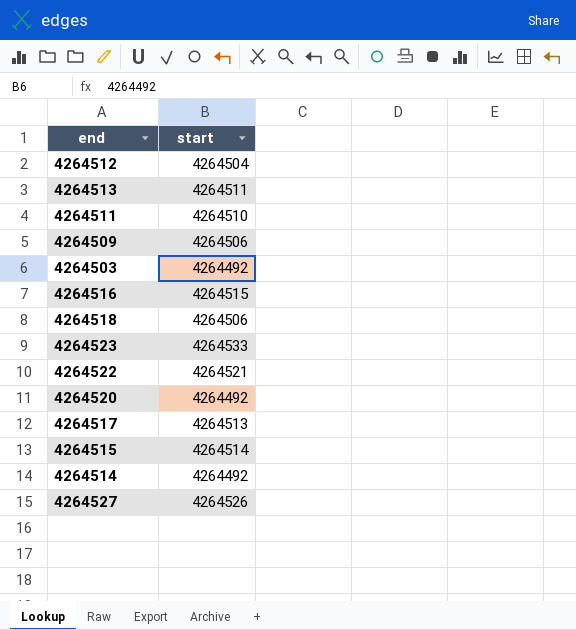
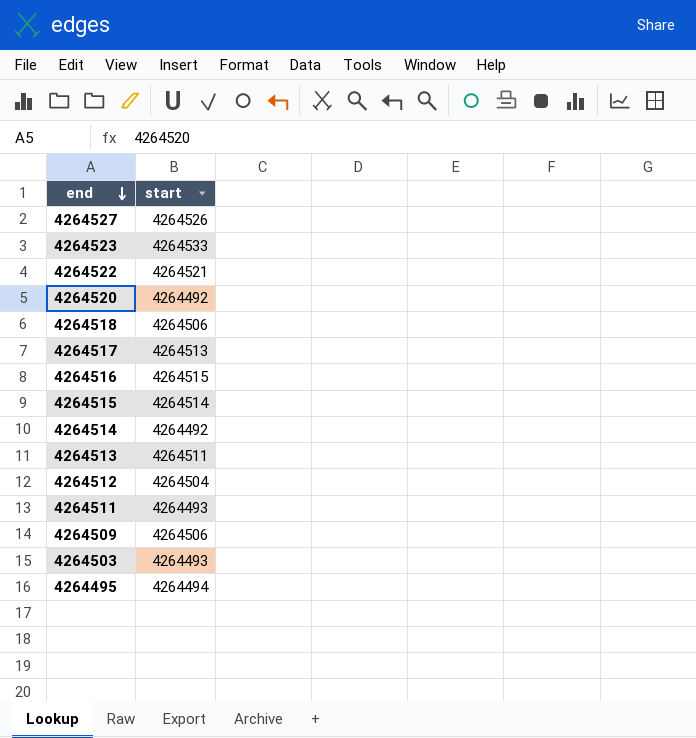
row order: none -> end descending
4264511 | start: 4264510 -> 4264493
4264503 | start: 4264492 -> 4264493
row 4264495: none -> 4264494

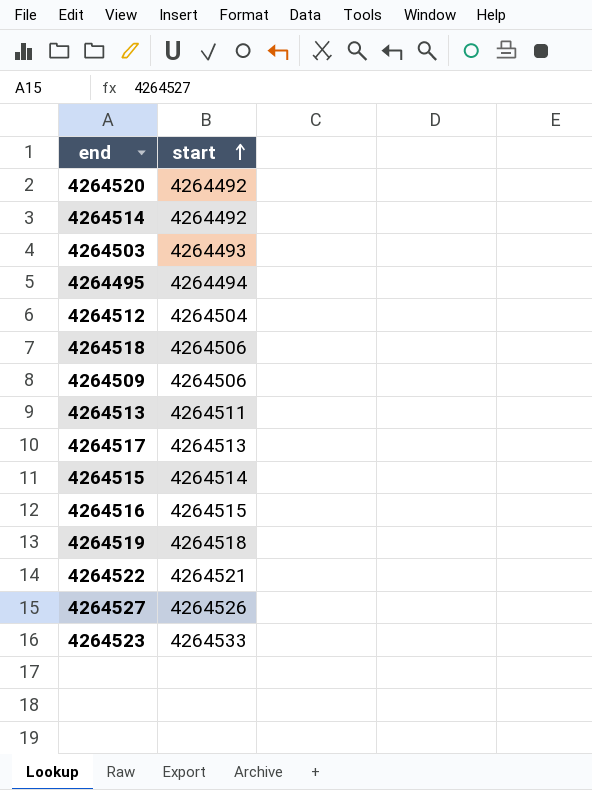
row order: end descending -> start ascending
row 4264511: 4264493 -> none
row 4264519: none -> 4264518

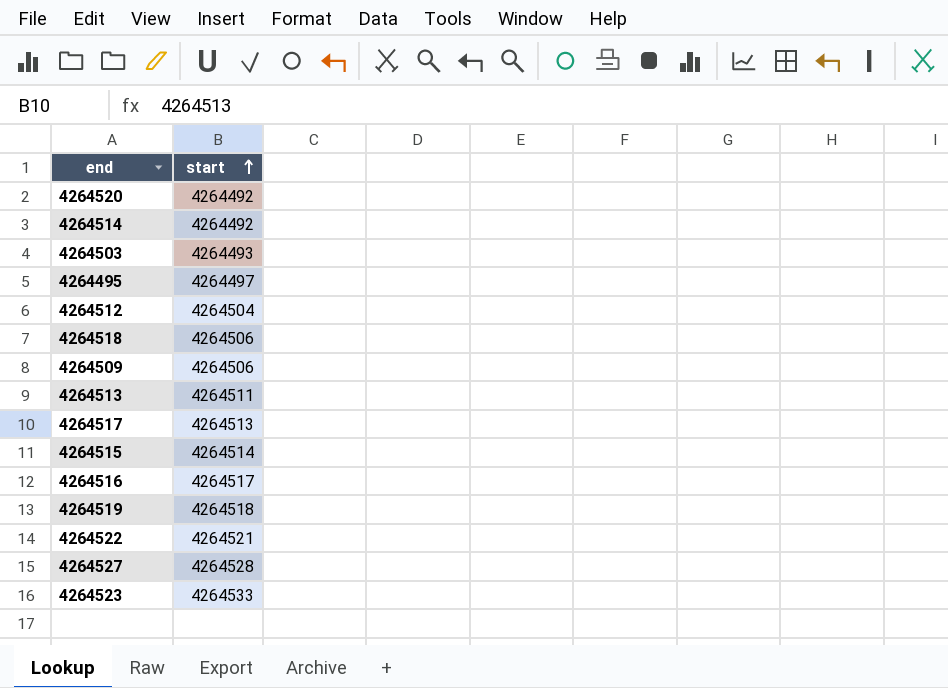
4264495 | start: 4264494 -> 4264497
4264516 | start: 4264515 -> 4264517
4264527 | start: 4264526 -> 4264528

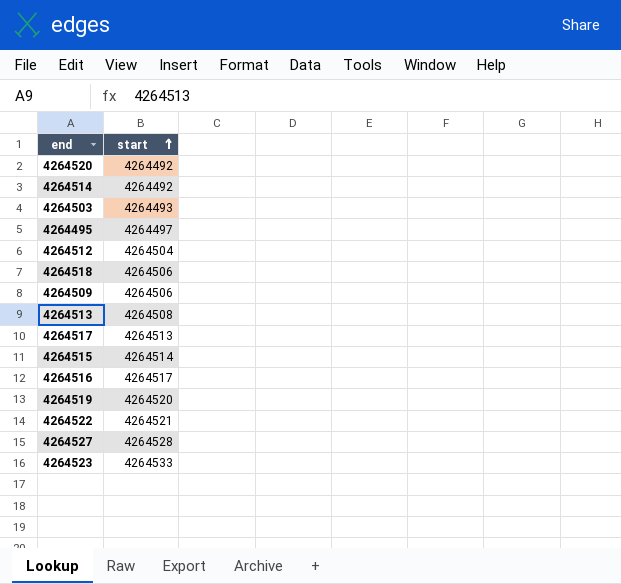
4264513 | start: 4264511 -> 4264508
4264519 | start: 4264518 -> 4264520

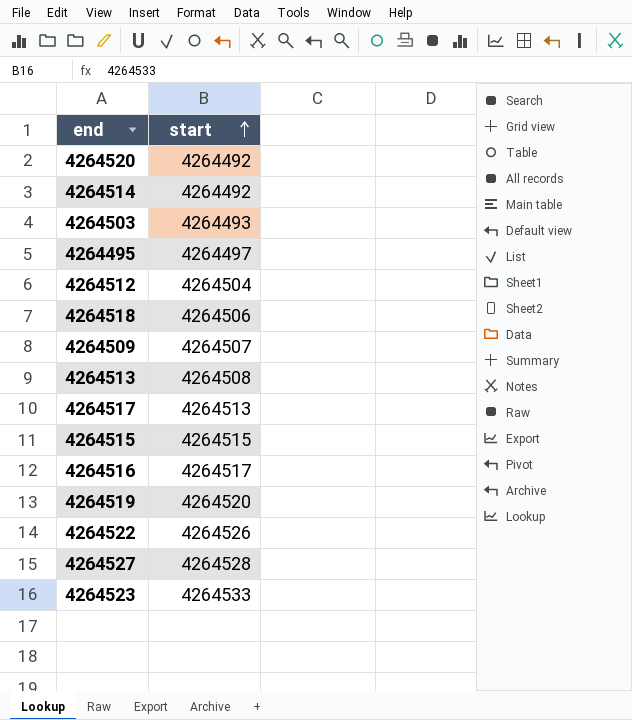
4264509 | start: 4264506 -> 4264507
4264515 | start: 4264514 -> 4264515
4264522 | start: 4264521 -> 4264526

